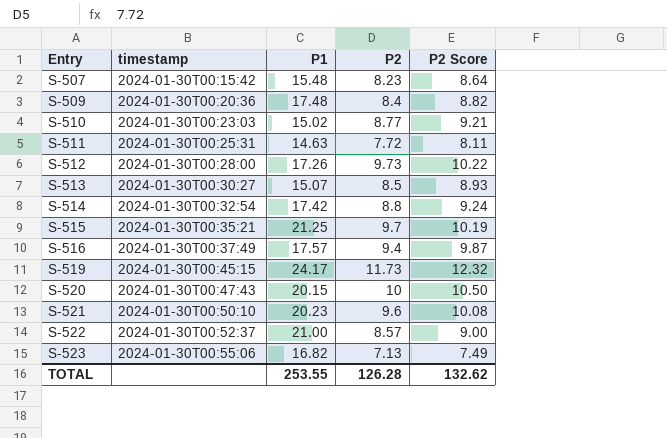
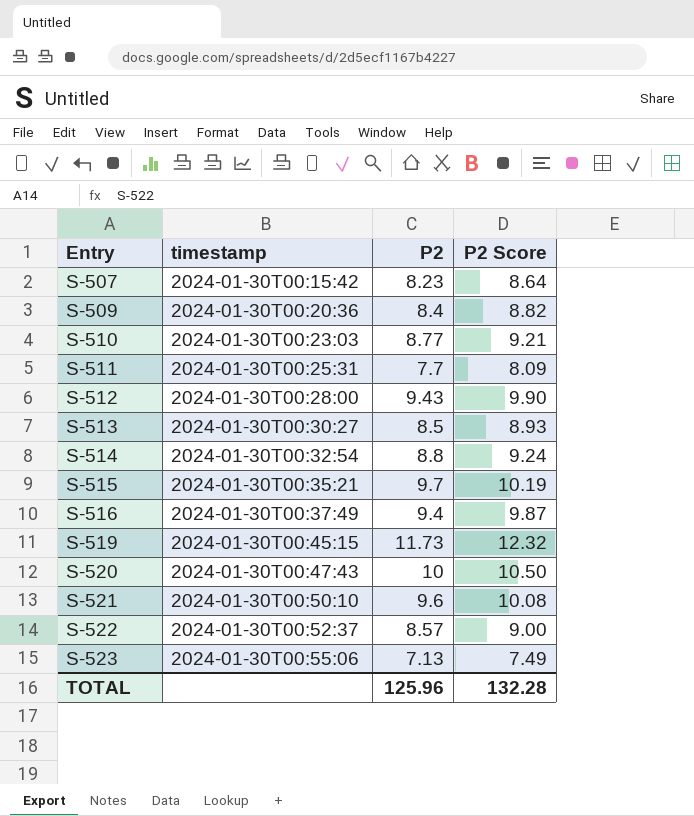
column P1 | position: 3 -> none
S-511 | P2: 7.72 -> 7.7
S-511 | P2 Score: 8.11 -> 8.09
S-512 | P2: 9.73 -> 9.43
S-512 | P2 Score: 10.22 -> 9.90
TOTAL | P2: 126.28 -> 125.96
TOTAL | P2 Score: 132.62 -> 132.28

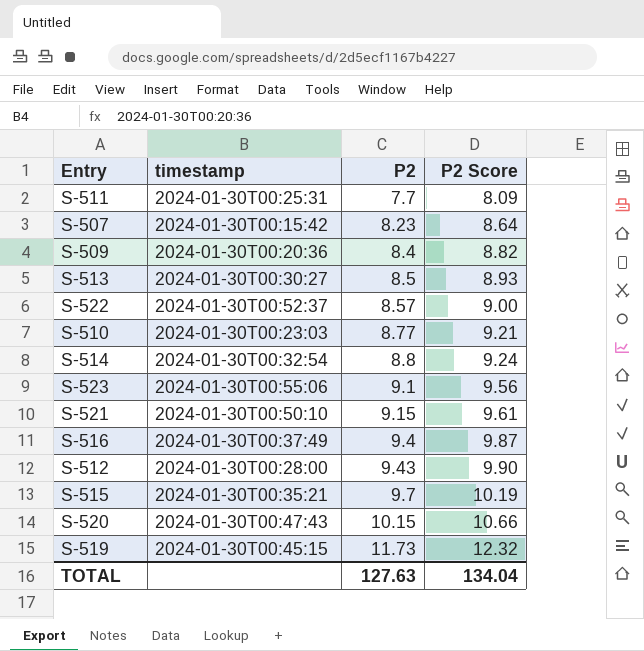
row order: Entry ascending -> P2 ascending
S-523 | P2: 7.13 -> 9.1
S-523 | P2 Score: 7.49 -> 9.56
S-521 | P2: 9.6 -> 9.15
S-521 | P2 Score: 10.08 -> 9.61
S-520 | P2: 10 -> 10.15
S-520 | P2 Score: 10.50 -> 10.66
TOTAL | P2: 125.96 -> 127.63
TOTAL | P2 Score: 132.28 -> 134.04

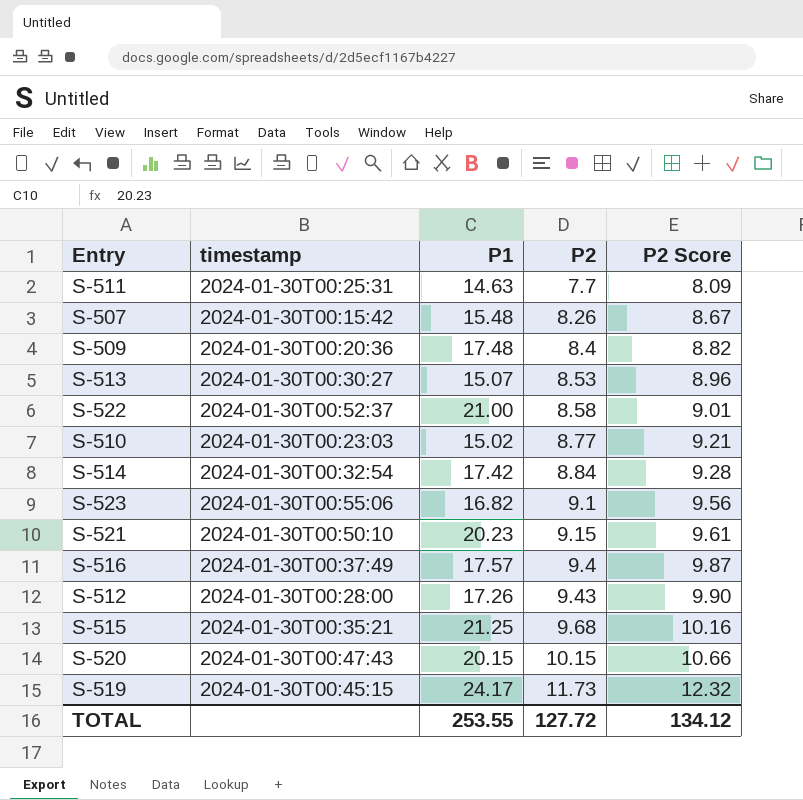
column P1 | position: none -> 3
S-507 | P2: 8.23 -> 8.26
S-507 | P2 Score: 8.64 -> 8.67
S-513 | P2: 8.5 -> 8.53
S-513 | P2 Score: 8.93 -> 8.96
S-522 | P2: 8.57 -> 8.58
S-522 | P2 Score: 9.00 -> 9.01
S-514 | P2: 8.8 -> 8.84
S-514 | P2 Score: 9.24 -> 9.28
S-515 | P2: 9.7 -> 9.68
S-515 | P2 Score: 10.19 -> 10.16
TOTAL | P2: 127.63 -> 127.72
TOTAL | P2 Score: 134.04 -> 134.12

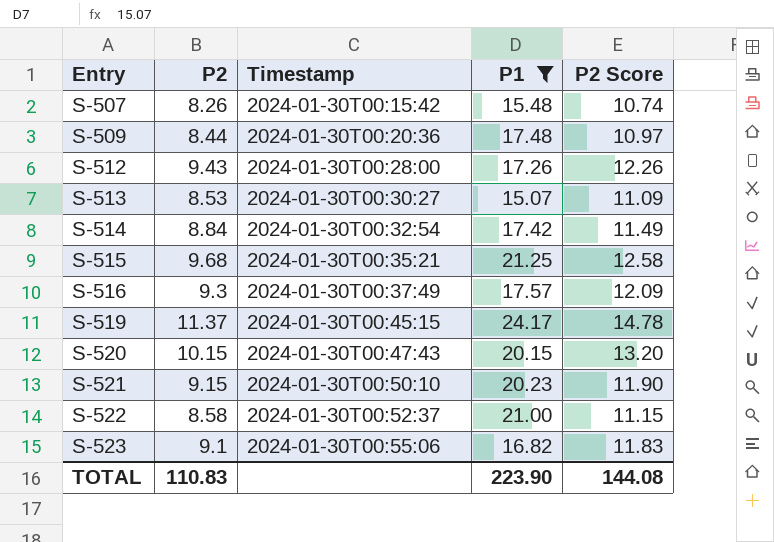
filter: none -> P1 >= 15.07
row order: P2 ascending -> Entry ascending
column P2 | position: 4 -> 2
column name: timestamp -> Timestamp
column P2 Score | formula: [P2] * 1.05 -> [P2] * 1.3
S-509 | P2: 8.4 -> 8.44
S-516 | P2: 9.4 -> 9.3
S-519 | P2: 11.73 -> 11.37
TOTAL | P2: 127.72 -> 110.83
TOTAL | P1: 253.55 -> 223.90
TOTAL | P2 Score: 134.12 -> 144.08

